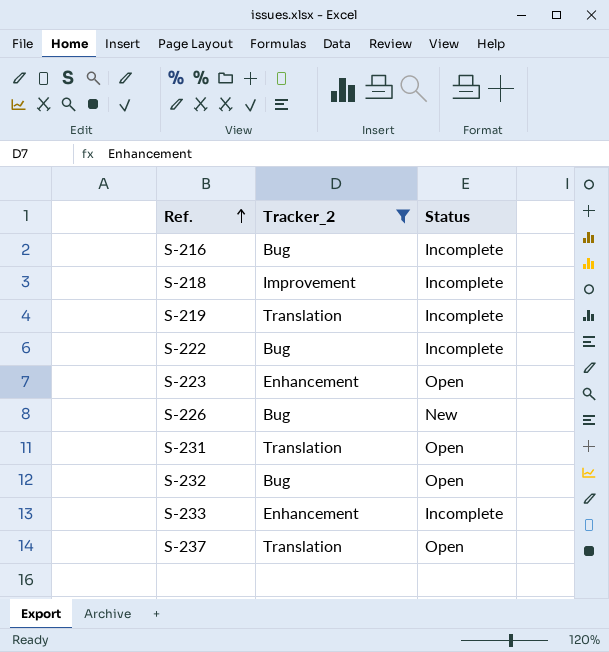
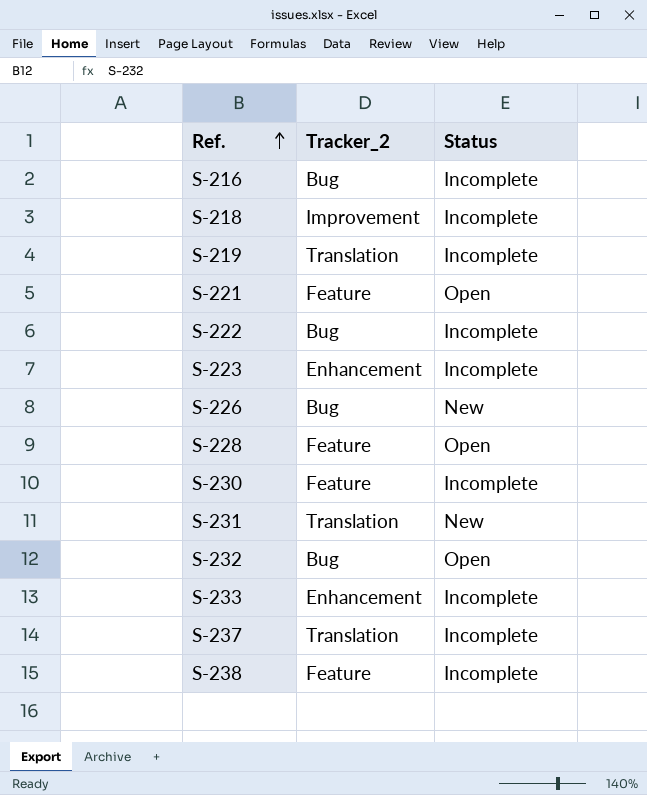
filter: Tracker_2 != Feature -> none
S-223 | Status: Open -> Incomplete
S-231 | Status: Open -> New
S-237 | Status: Open -> Incomplete

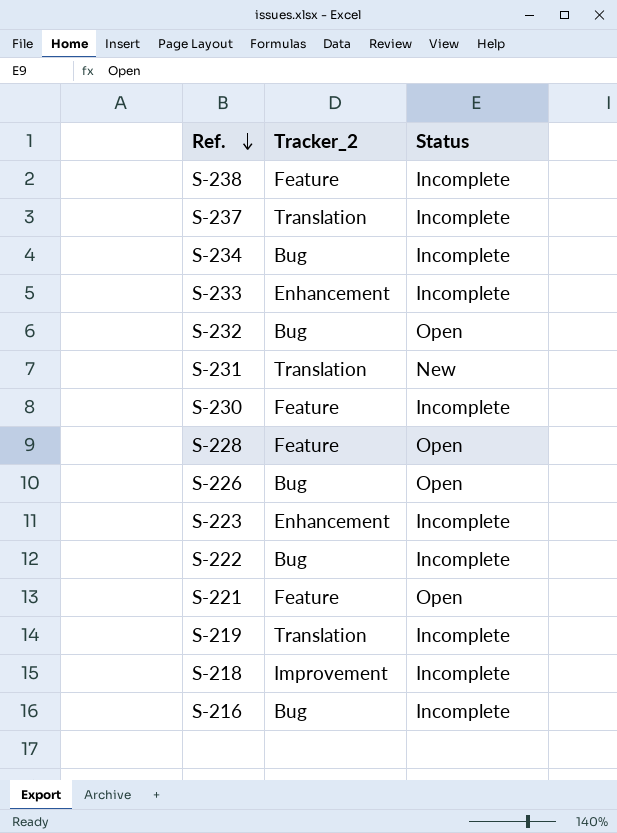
row order: Ref. ascending -> Ref. descending
row S-234: none -> Bug | Incomplete
S-226 | Status: New -> Open

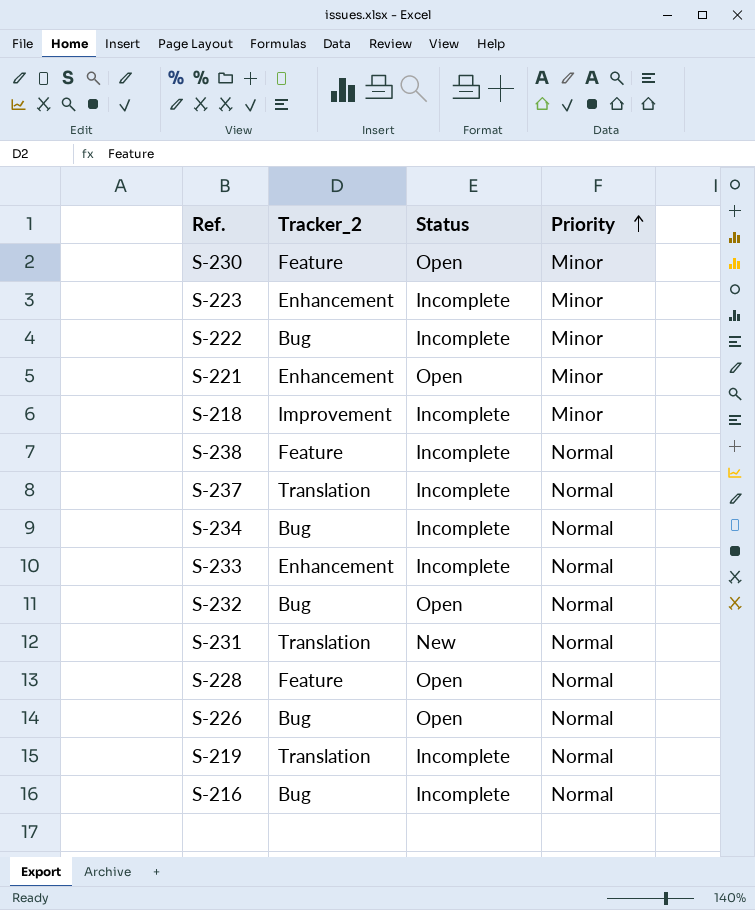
row order: Ref. descending -> Priority ascending
column Priority | position: none -> 4
S-230 | Status: Incomplete -> Open
S-221 | Tracker_2: Feature -> Enhancement

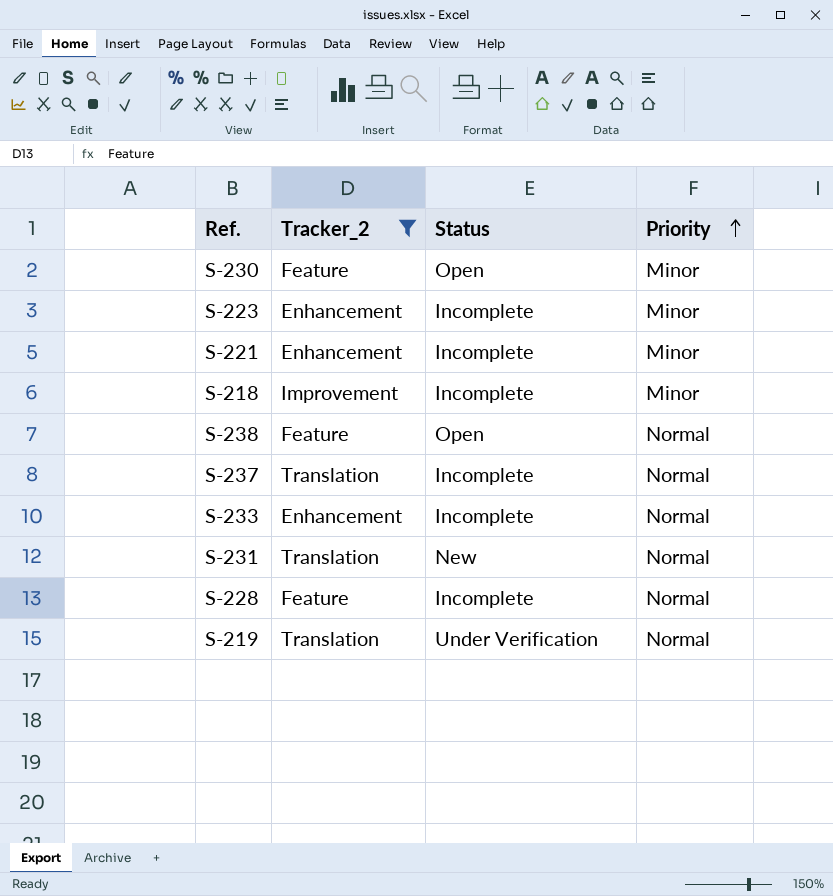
filter: none -> Tracker_2 != Bug
S-221 | Status: Open -> Incomplete
S-238 | Status: Incomplete -> Open
S-228 | Status: Open -> Incomplete
S-219 | Status: Incomplete -> Under Verification

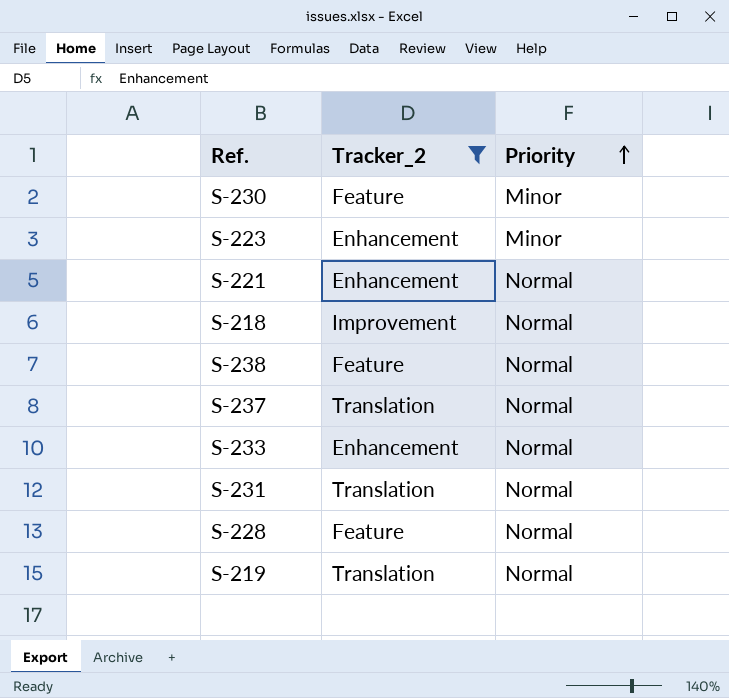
column Status | position: 3 -> none
S-221 | Priority: Minor -> Normal
S-218 | Priority: Minor -> Normal

